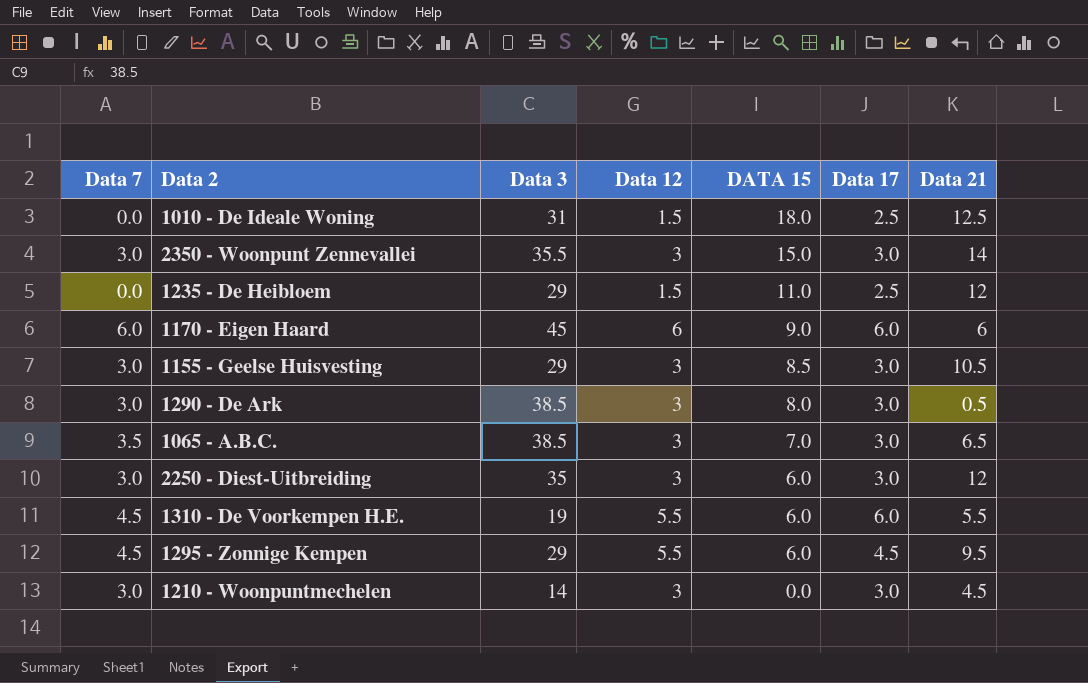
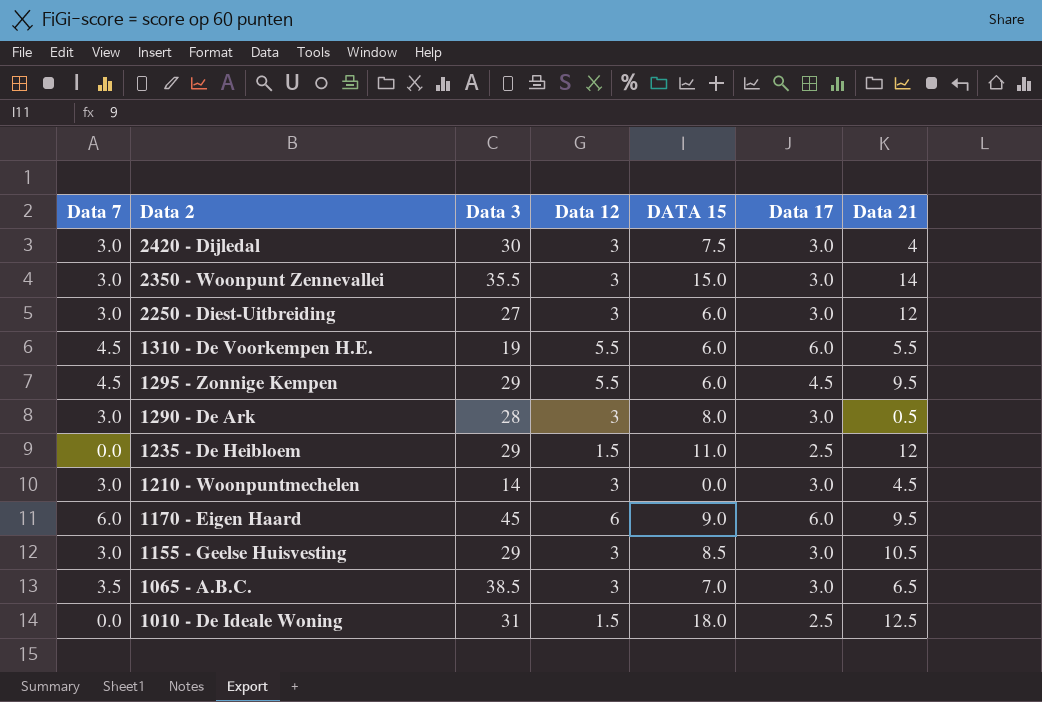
row order: DATA 15 descending -> Data 2 descending
row 2420 - Dijledal: none -> 3.0 | 30 | 3 | 7.5 | 3.0 | 4
2250 - Diest-Uitbreiding | Data 3: 35 -> 27
1290 - De Ark | Data 3: 38.5 -> 28
1170 - Eigen Haard | Data 21: 6 -> 9.5

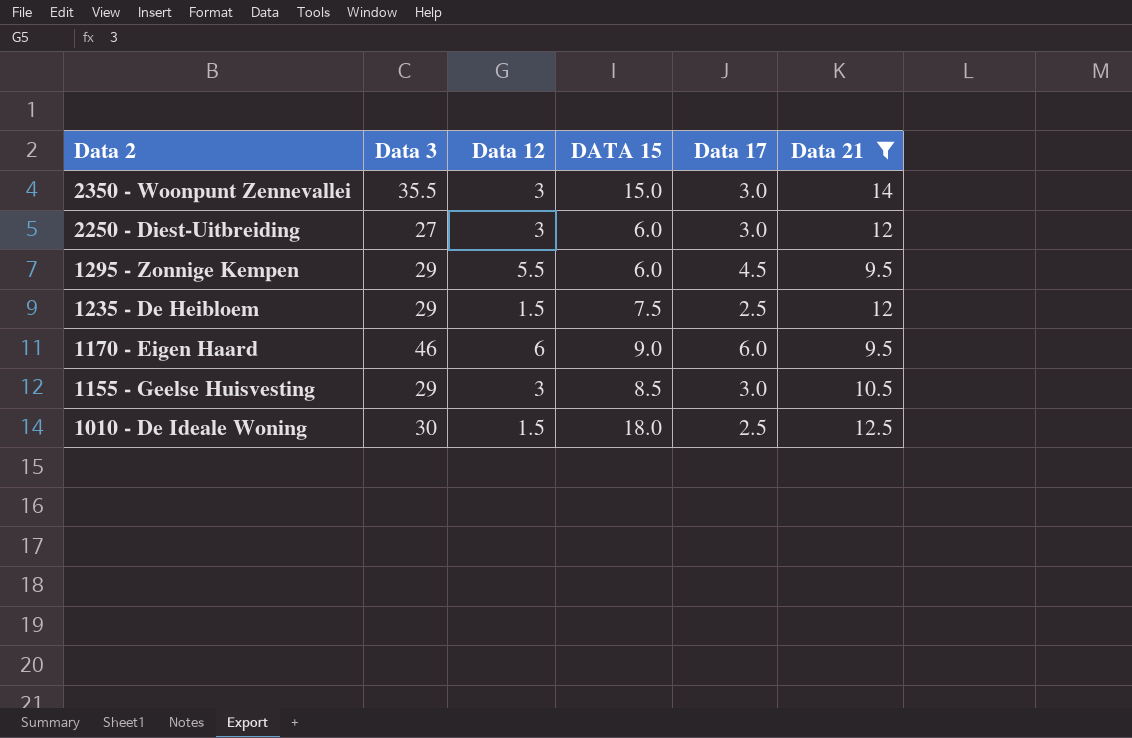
filter: none -> Data 21 >= 9.5
column Data 7 | position: 1 -> none
1235 - De Heibloem | DATA 15: 11.0 -> 7.5
1170 - Eigen Haard | Data 3: 45 -> 46
1010 - De Ideale Woning | Data 3: 31 -> 30

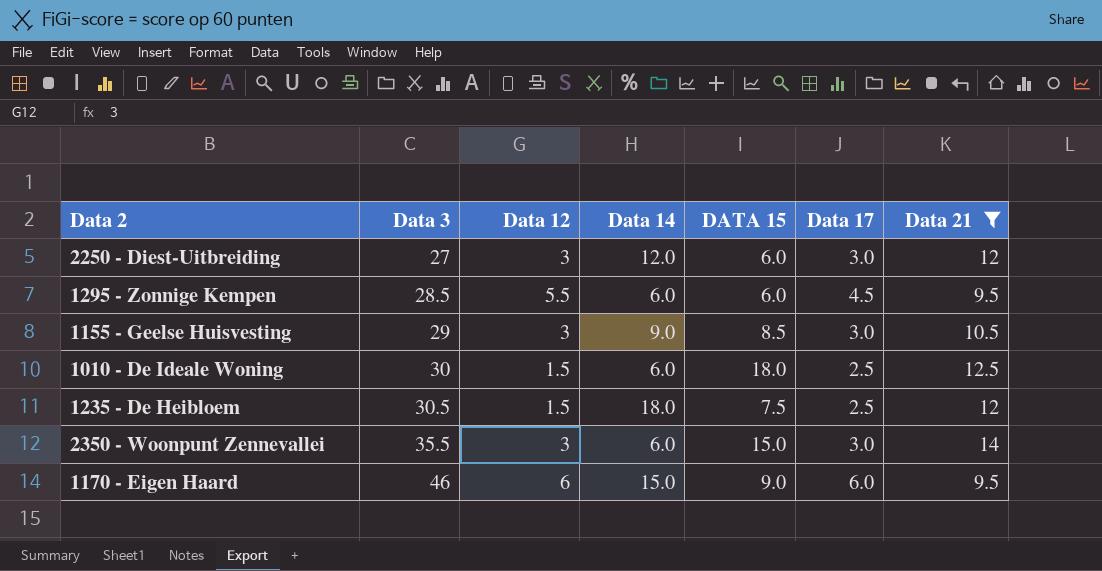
row order: Data 2 descending -> Data 3 ascending
column Data 14 | position: none -> 4
1295 - Zonnige Kempen | Data 3: 29 -> 28.5
1235 - De Heibloem | Data 3: 29 -> 30.5

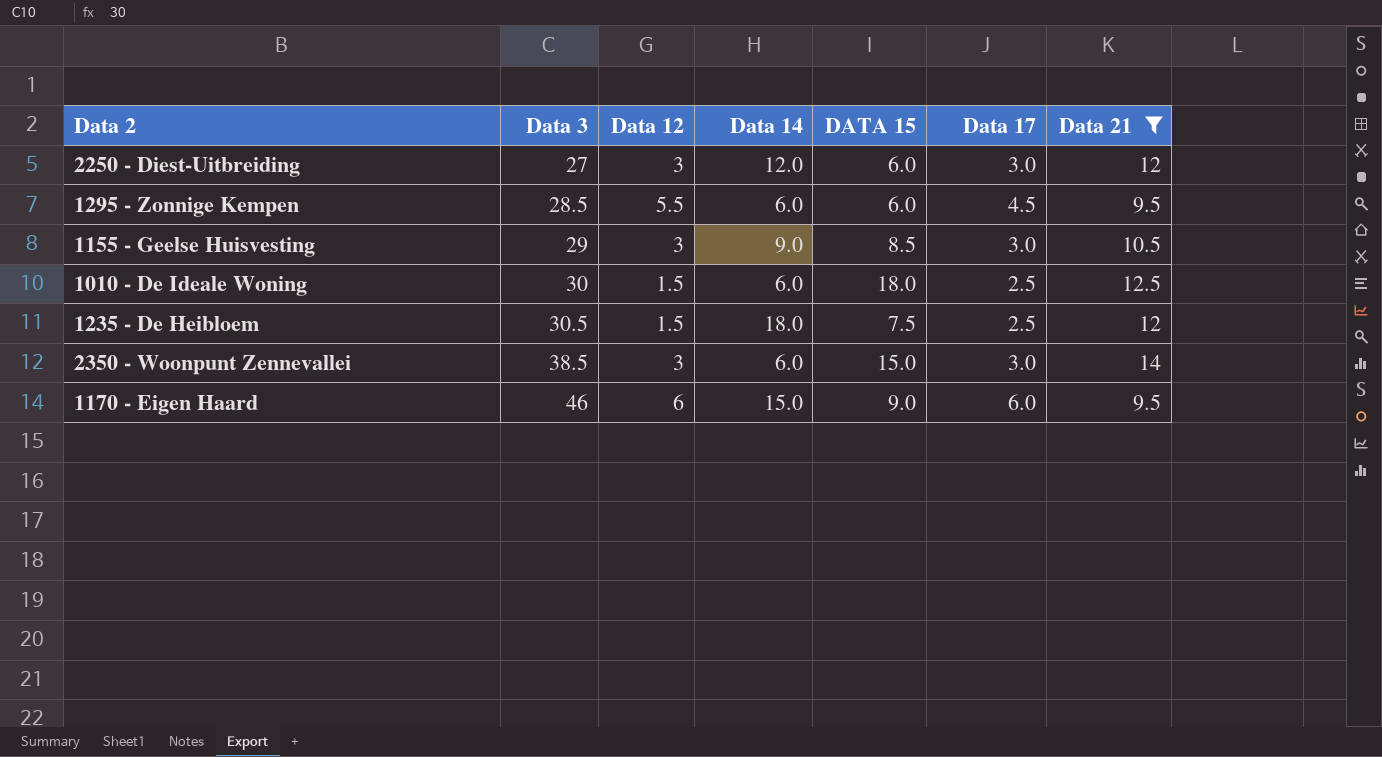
2350 - Woonpunt Zennevallei | Data 3: 35.5 -> 38.5

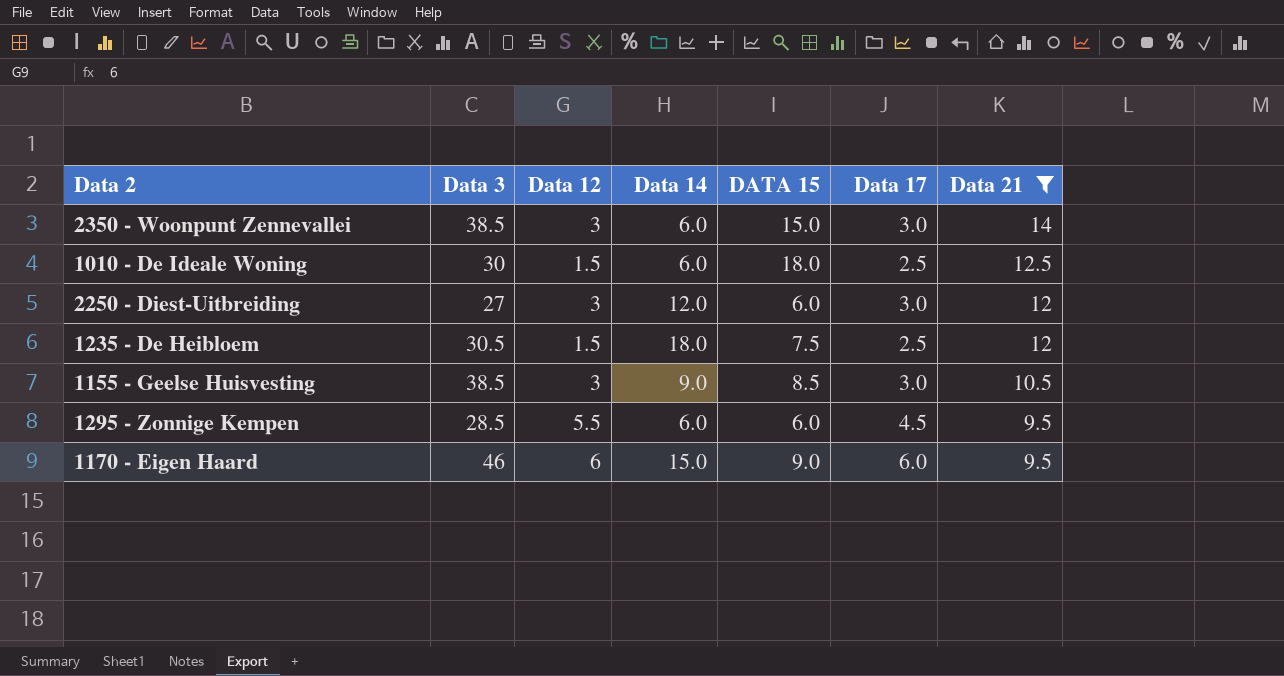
row order: Data 3 ascending -> Data 21 descending
1155 - Geelse Huisvesting | Data 3: 29 -> 38.5

